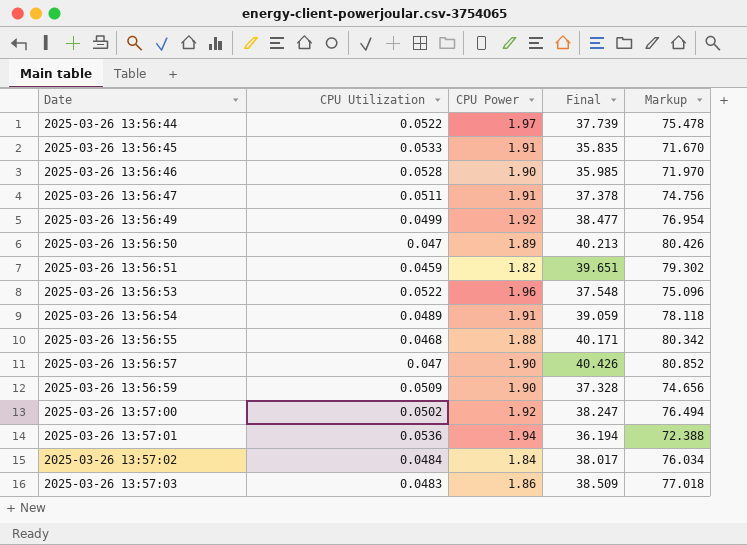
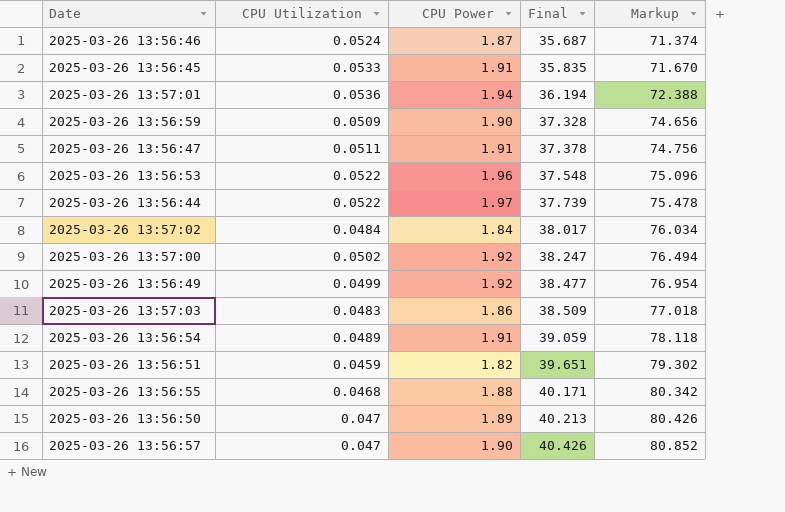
row order: Date ascending -> Final ascending
2025-03-26 13:56:46 | CPU Utilization: 0.0528 -> 0.0524
2025-03-26 13:56:46 | CPU Power: 1.90 -> 1.87
2025-03-26 13:56:46 | Final: 35.985 -> 35.687
2025-03-26 13:56:46 | Markup: 71.970 -> 71.374

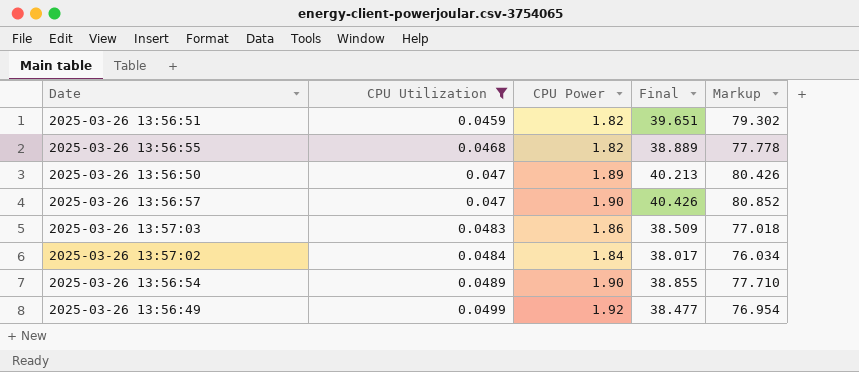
filter: none -> CPU Utilization <= 0.0499
row order: Final ascending -> CPU Utilization ascending
2025-03-26 13:56:55 | CPU Power: 1.88 -> 1.82
2025-03-26 13:56:55 | Final: 40.171 -> 38.889
2025-03-26 13:56:55 | Markup: 80.342 -> 77.778
2025-03-26 13:56:54 | CPU Power: 1.91 -> 1.90
2025-03-26 13:56:54 | Final: 39.059 -> 38.855
2025-03-26 13:56:54 | Markup: 78.118 -> 77.710

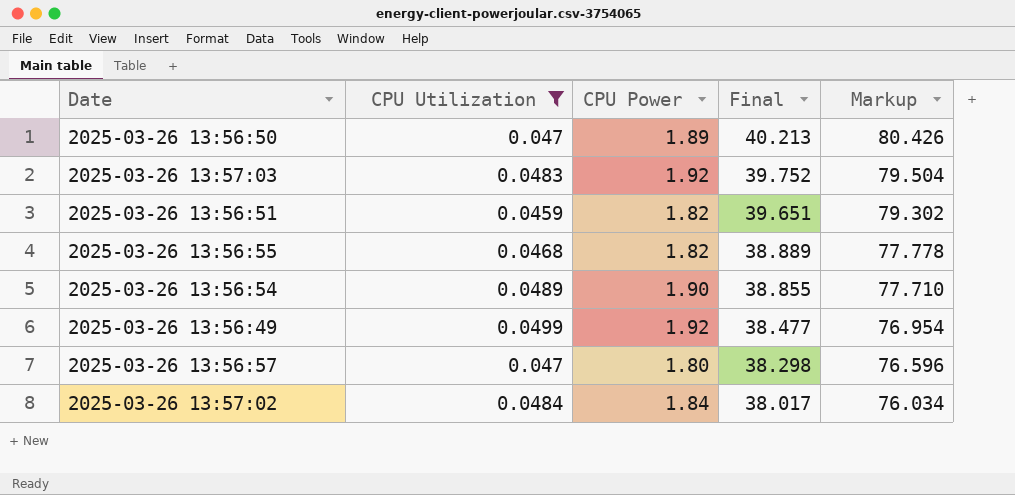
row order: CPU Utilization ascending -> Final descending
2025-03-26 13:57:03 | CPU Power: 1.86 -> 1.92
2025-03-26 13:57:03 | Final: 38.509 -> 39.752
2025-03-26 13:57:03 | Markup: 77.018 -> 79.504
2025-03-26 13:56:57 | CPU Power: 1.90 -> 1.80
2025-03-26 13:56:57 | Final: 40.426 -> 38.298
2025-03-26 13:56:57 | Markup: 80.852 -> 76.596

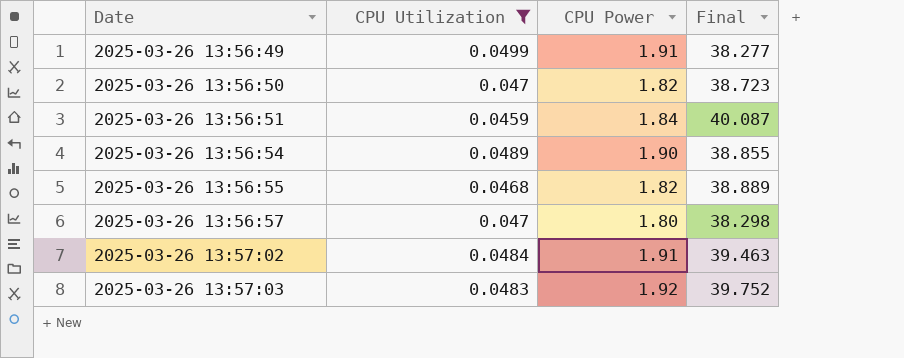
row order: Final descending -> Date ascending
column Markup | formula: [Final] * 2 -> none
2025-03-26 13:56:49 | CPU Power: 1.92 -> 1.91
2025-03-26 13:56:49 | Final: 38.477 -> 38.277
2025-03-26 13:56:50 | CPU Power: 1.89 -> 1.82
2025-03-26 13:56:50 | Final: 40.213 -> 38.723
2025-03-26 13:56:51 | CPU Power: 1.82 -> 1.84
2025-03-26 13:56:51 | Final: 39.651 -> 40.087
2025-03-26 13:57:02 | CPU Power: 1.84 -> 1.91
2025-03-26 13:57:02 | Final: 38.017 -> 39.463

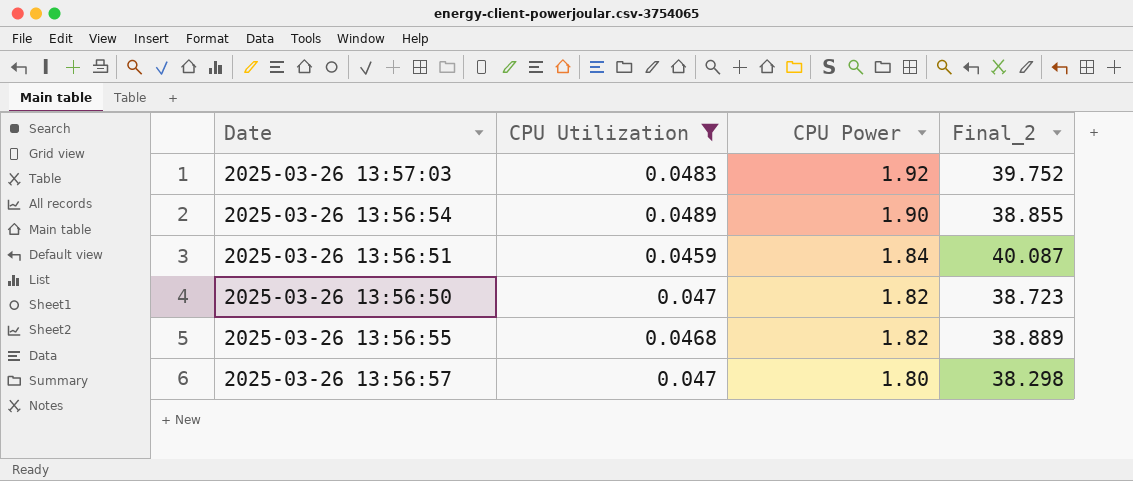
row order: Date ascending -> CPU Power descending
column name: Final -> Final_2
row 2025-03-26 13:56:49: 0.0499 | 1.91 | 38.277 -> none
row 2025-03-26 13:57:02: 0.0484 | 1.91 | 39.463 -> none

